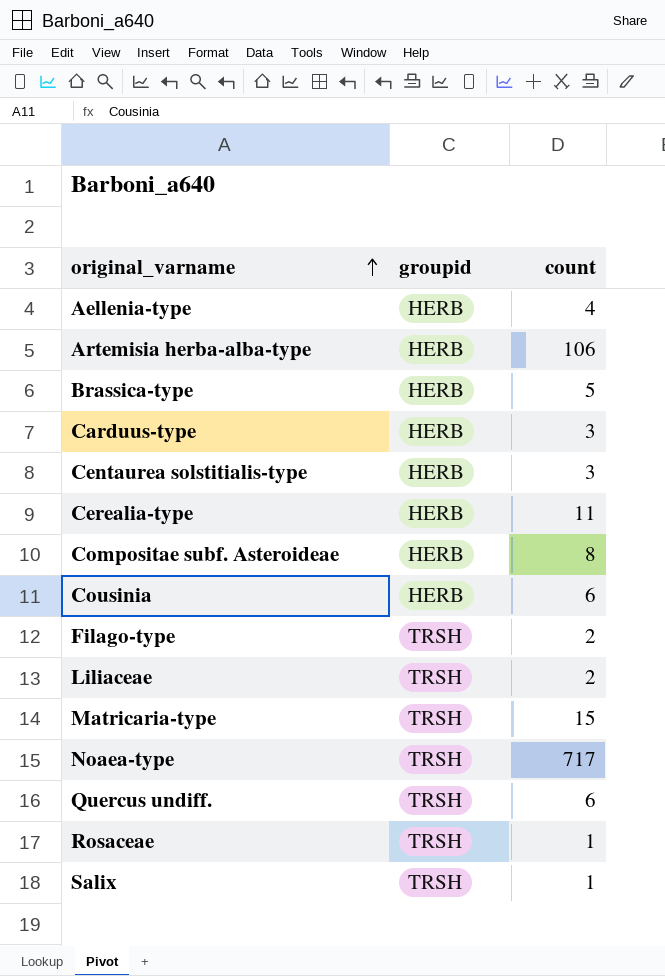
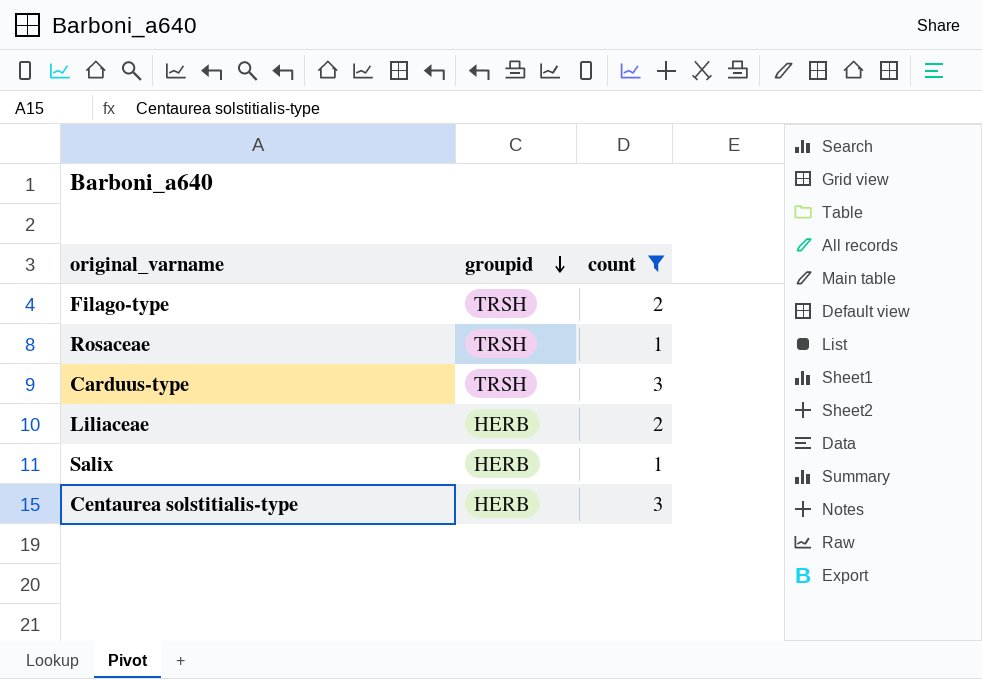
filter: none -> count <= 3
row order: original_varname ascending -> groupid descending
Carduus-type | groupid: HERB -> TRSH
Liliaceae | groupid: TRSH -> HERB
Salix | groupid: TRSH -> HERB

